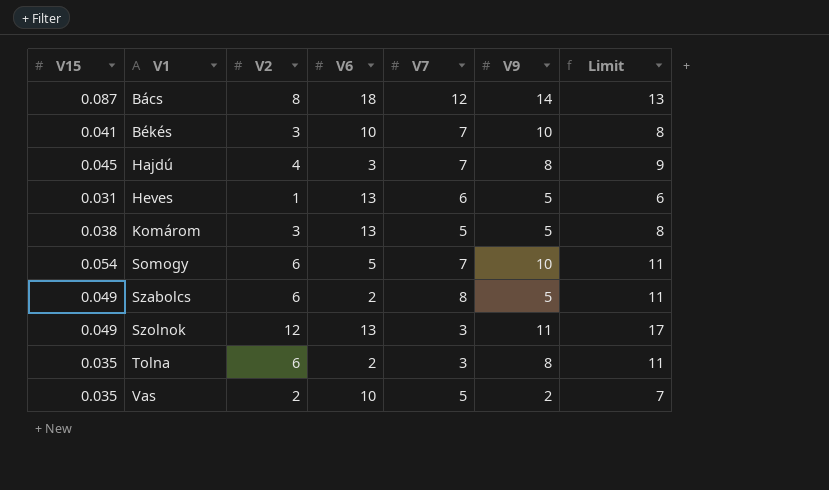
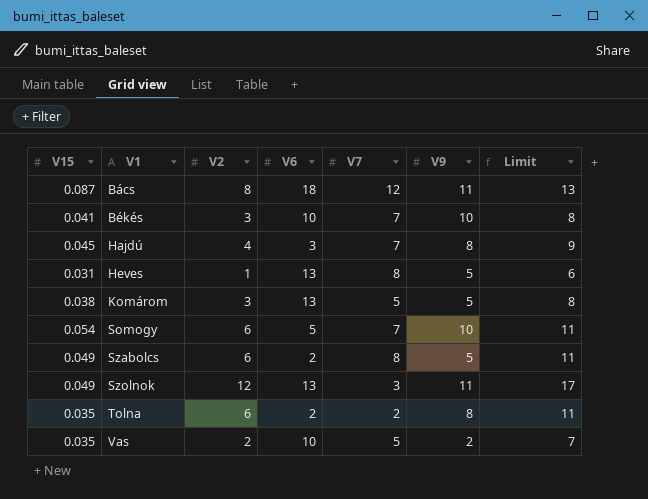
Bács | V9: 14 -> 11
Heves | V7: 6 -> 8
Tolna | V7: 3 -> 2

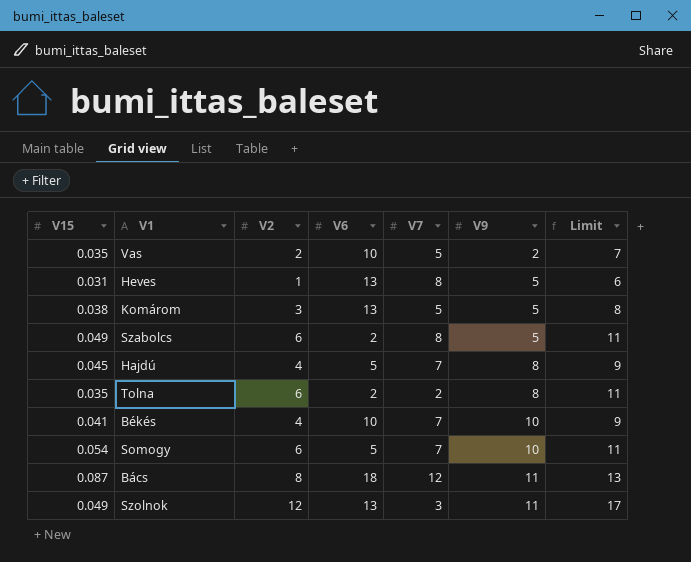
row order: V1 ascending -> V9 ascending
Hajdú | V6: 3 -> 5
Békés | V2: 3 -> 4
Békés | Limit: 8 -> 9

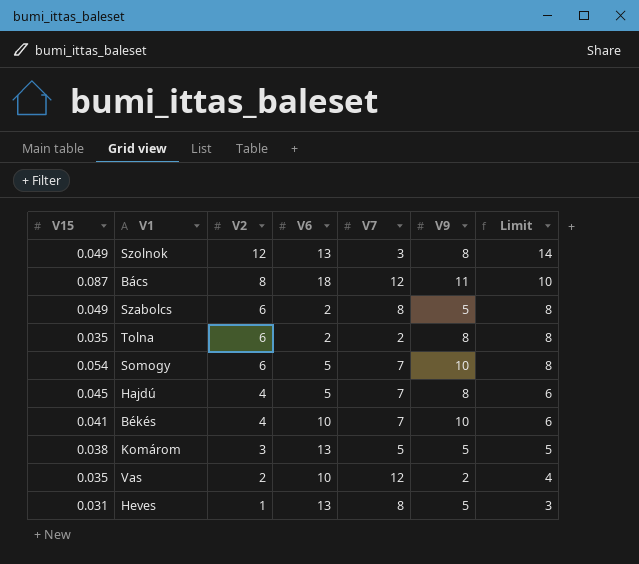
row order: V9 ascending -> V2 descending
column Limit | formula: [V2] + 5 -> [V2] + 2
Szolnok | V9: 11 -> 8
Vas | V7: 5 -> 12

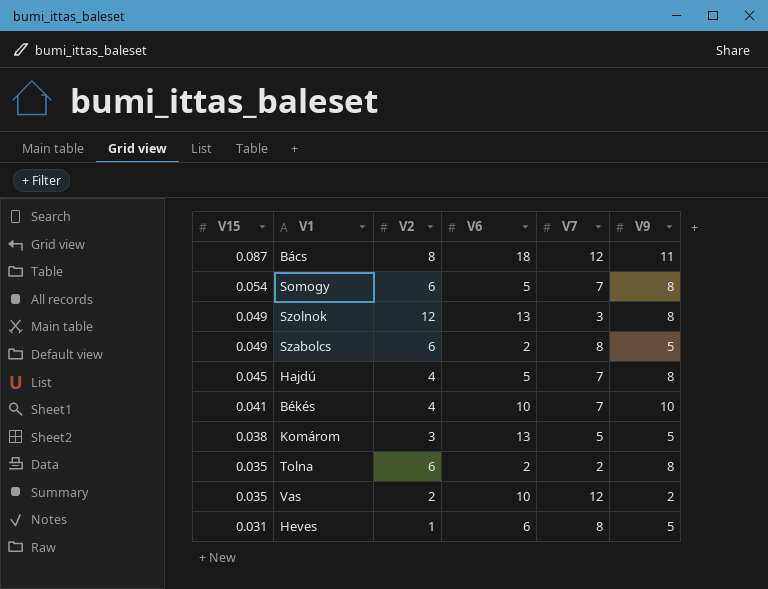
row order: V2 descending -> V15 descending
column Limit | formula: [V2] + 2 -> none
Somogy | V9: 10 -> 8
Heves | V6: 13 -> 6

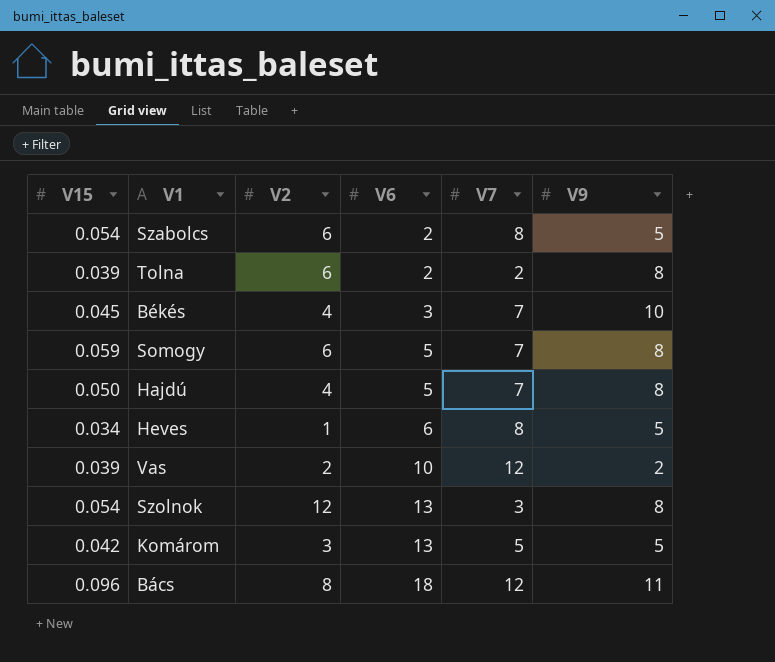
row order: V15 descending -> V6 ascending
Szabolcs | V15: 0.049 -> 0.054
Tolna | V15: 0.035 -> 0.039
Békés | V15: 0.041 -> 0.045
Békés | V6: 10 -> 3
Somogy | V15: 0.054 -> 0.059
Hajdú | V15: 0.045 -> 0.050
Heves | V15: 0.031 -> 0.034
Vas | V15: 0.035 -> 0.039
Szolnok | V15: 0.049 -> 0.054
Komárom | V15: 0.038 -> 0.042
Bács | V15: 0.087 -> 0.096

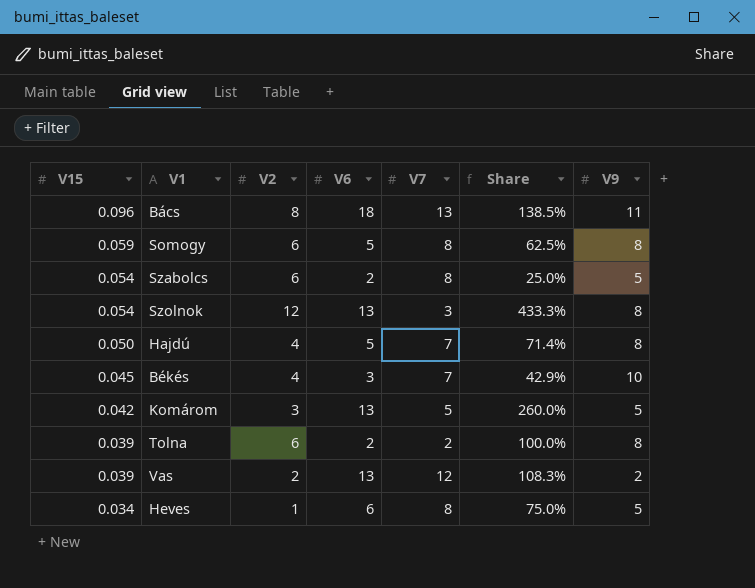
row order: V6 ascending -> V15 descending
column Share | formula: none -> [V6] / [V7]
Bács | V7: 12 -> 13
Somogy | V7: 7 -> 8
Vas | V6: 10 -> 13

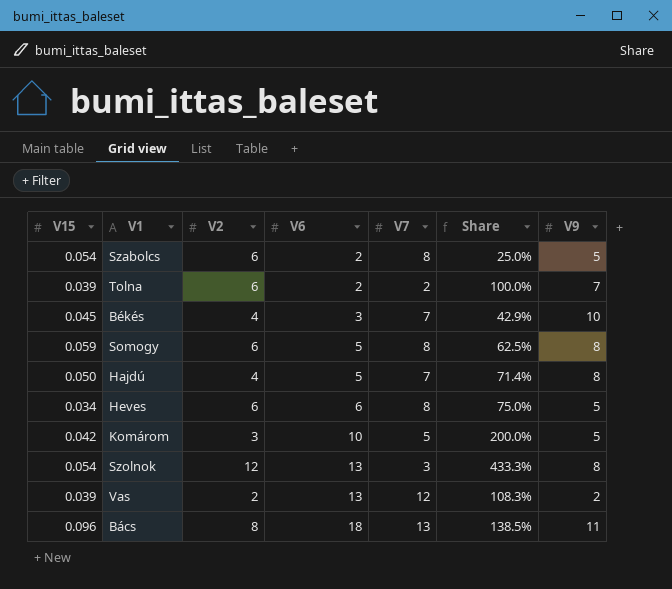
row order: V15 descending -> V6 ascending
Tolna | V9: 8 -> 7
Heves | V2: 1 -> 6
Komárom | V6: 13 -> 10
Komárom | Share: 260.0% -> 200.0%

